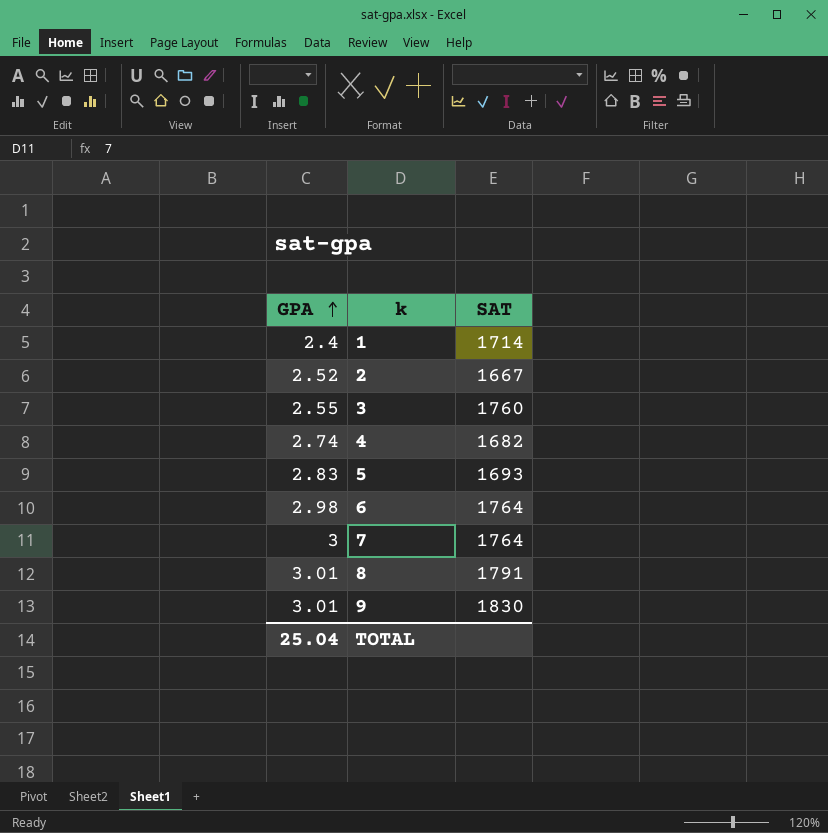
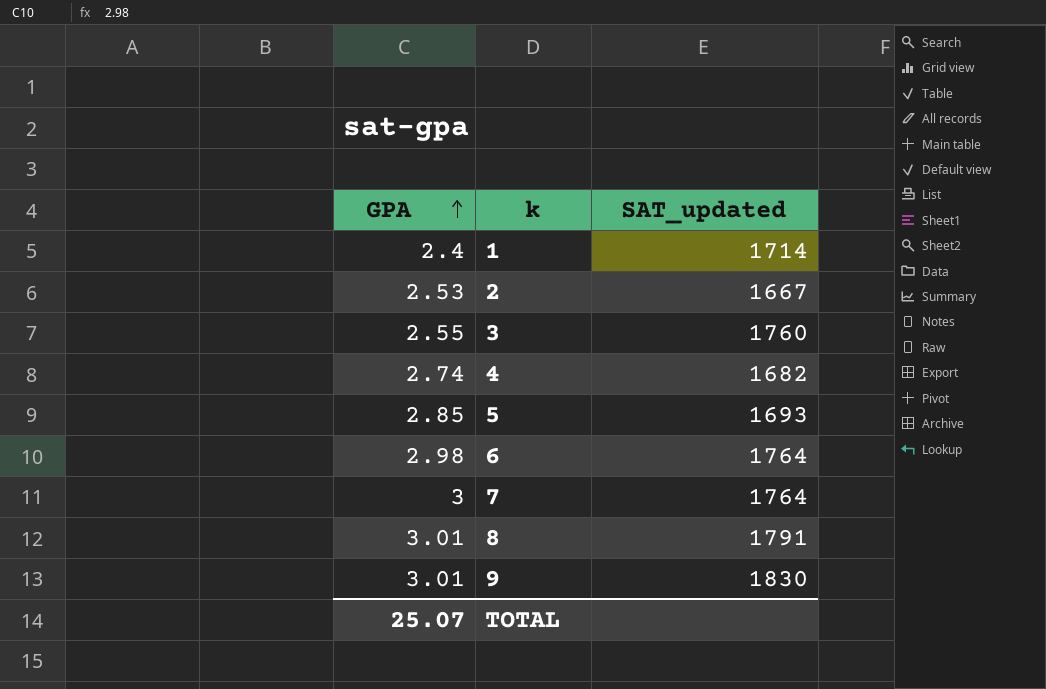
column name: SAT -> SAT_updated
2 | GPA: 2.52 -> 2.53
5 | GPA: 2.83 -> 2.85
TOTAL | GPA: 25.04 -> 25.07

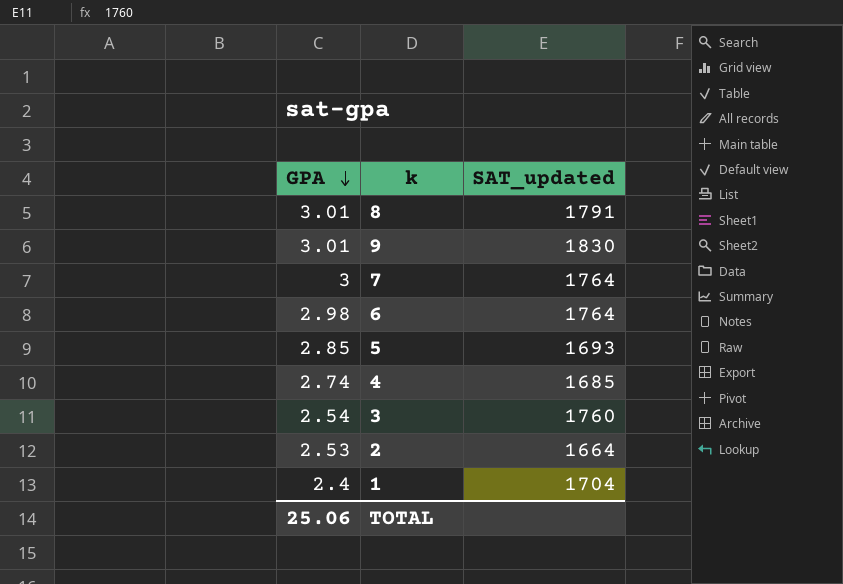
row order: GPA ascending -> GPA descending
4 | SAT_updated: 1682 -> 1685
3 | GPA: 2.55 -> 2.54
2 | SAT_updated: 1667 -> 1664
1 | SAT_updated: 1714 -> 1704
TOTAL | GPA: 25.07 -> 25.06

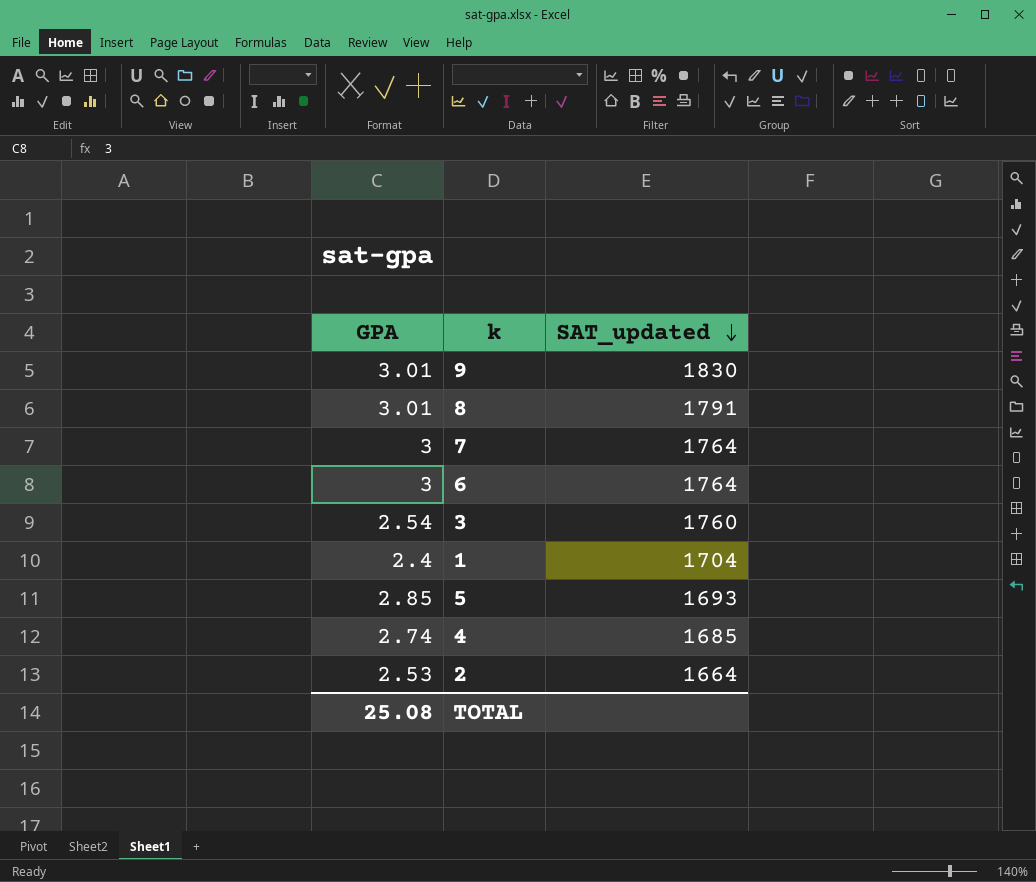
row order: GPA descending -> SAT_updated descending
6 | GPA: 2.98 -> 3
TOTAL | GPA: 25.06 -> 25.08

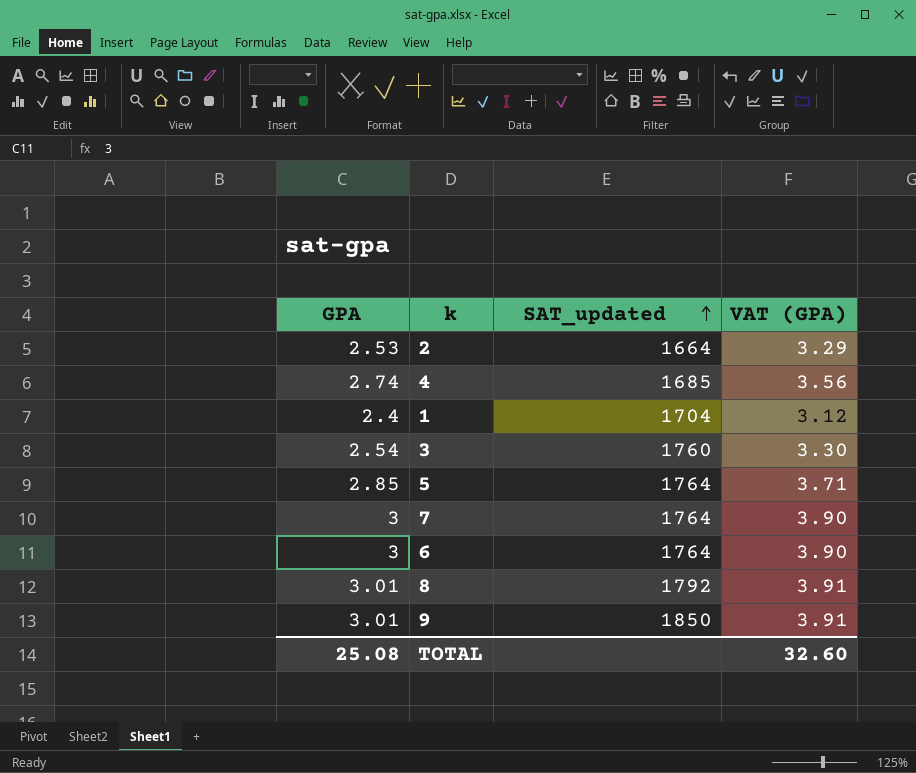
row order: SAT_updated descending -> SAT_updated ascending
column VAT (GPA) | formula: none -> [GPA] * 1.3
5 | SAT_updated: 1693 -> 1764
8 | SAT_updated: 1791 -> 1792
9 | SAT_updated: 1830 -> 1850

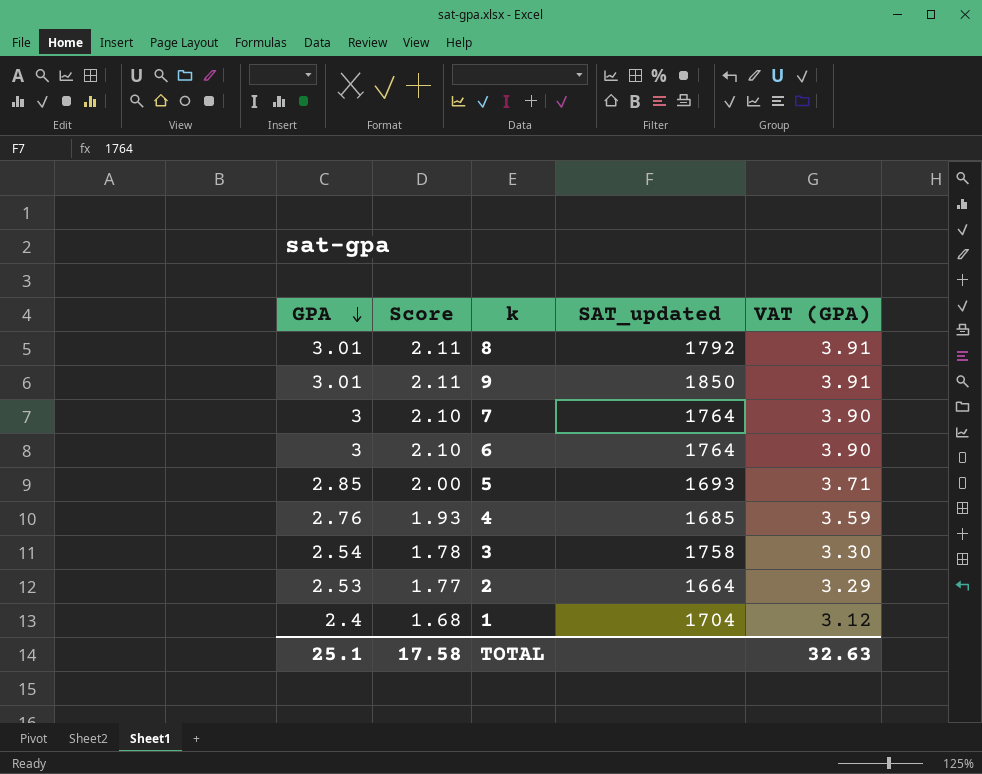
row order: SAT_updated ascending -> GPA descending
column Score | formula: none -> [GPA] * 0.7
5 | SAT_updated: 1764 -> 1693
4 | GPA: 2.74 -> 2.76
4 | VAT (GPA): 3.56 -> 3.59
3 | SAT_updated: 1760 -> 1758
TOTAL | GPA: 25.08 -> 25.1
TOTAL | VAT (GPA): 32.60 -> 32.63

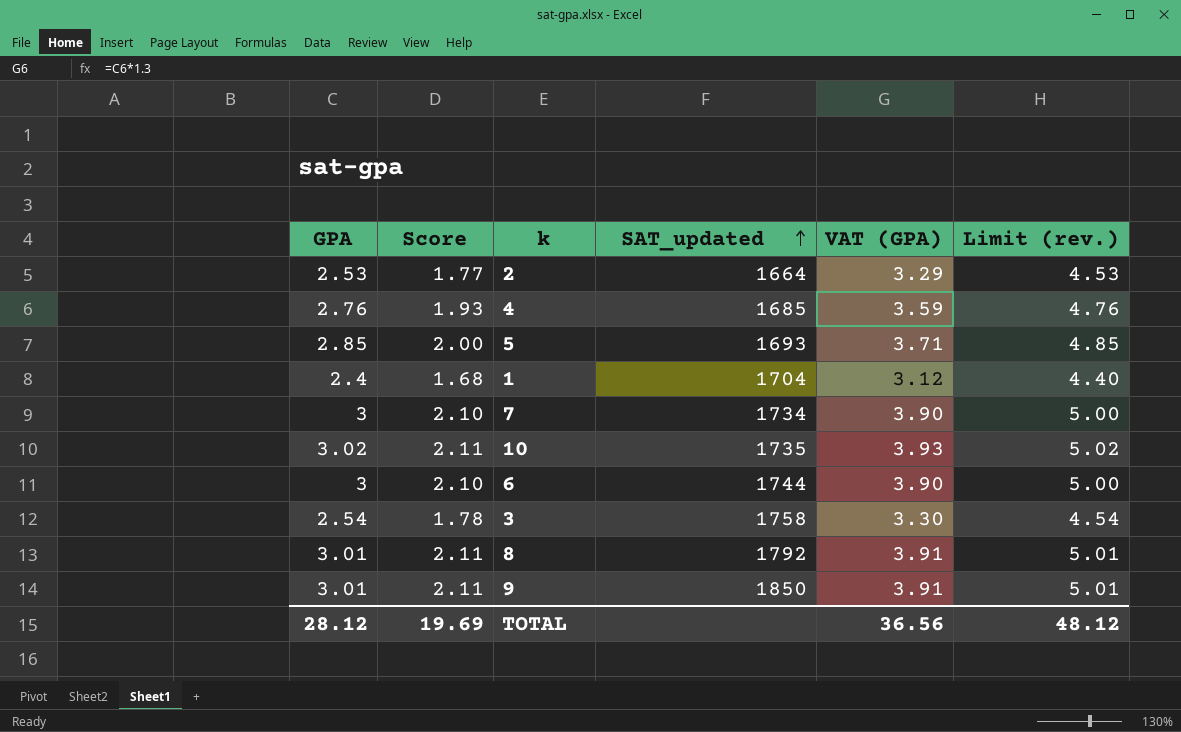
row order: GPA descending -> SAT_updated ascending
column Limit (rev.) | formula: none -> [GPA] + 2
7 | SAT_updated: 1764 -> 1734
row 10: none -> 3.02 | 2.11 | 1735 | 3.93 | 5.02
6 | SAT_updated: 1764 -> 1744
TOTAL | GPA: 25.1 -> 28.12
TOTAL | Score: 17.58 -> 19.69
TOTAL | VAT (GPA): 32.63 -> 36.56

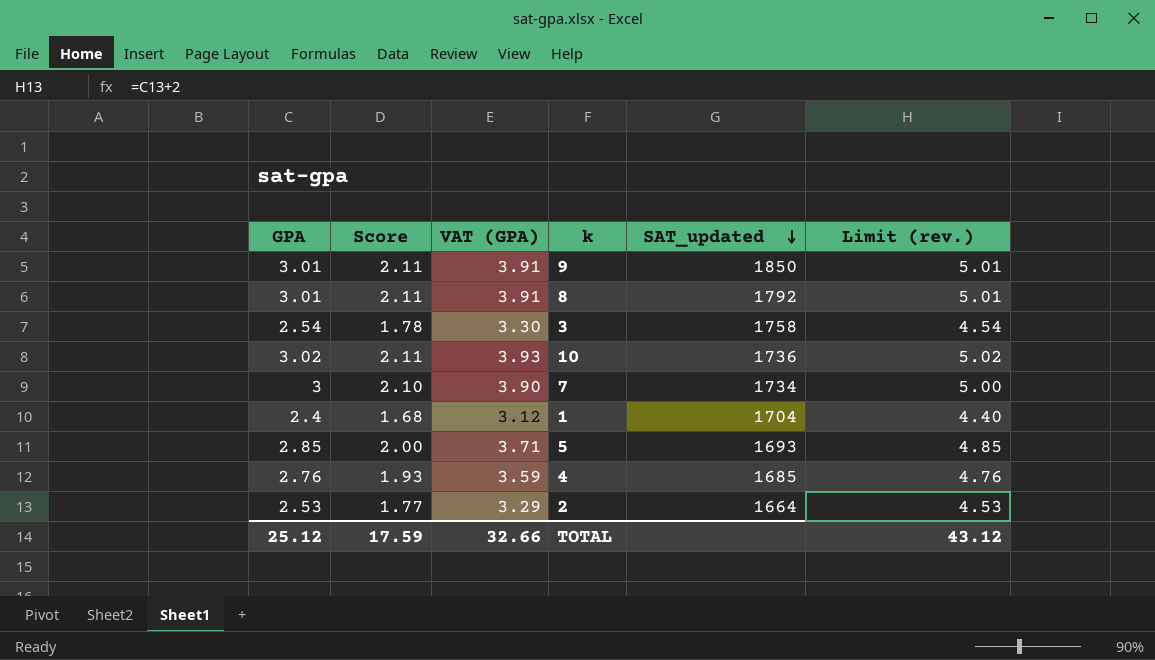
row order: SAT_updated ascending -> SAT_updated descending
column VAT (GPA) | position: 5 -> 3
row 6: 3 | 2.10 | 1744 | 3.90 | 5.00 -> none
10 | SAT_updated: 1735 -> 1736
TOTAL | GPA: 28.12 -> 25.12
TOTAL | Score: 19.69 -> 17.59
TOTAL | VAT (GPA): 36.56 -> 32.66
TOTAL | Limit (rev.): 48.12 -> 43.12

